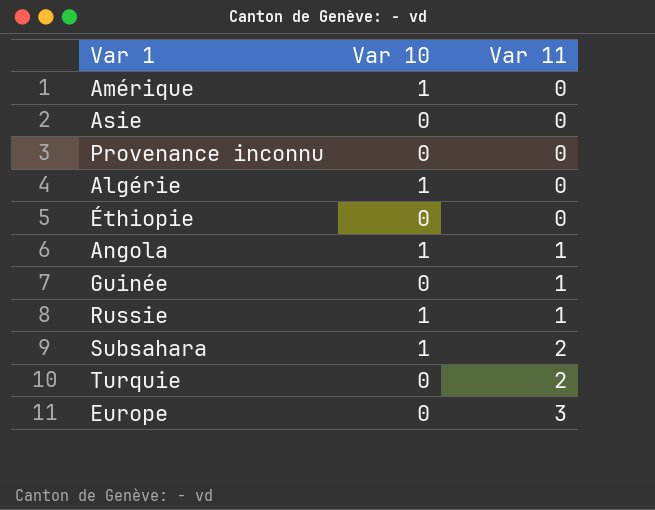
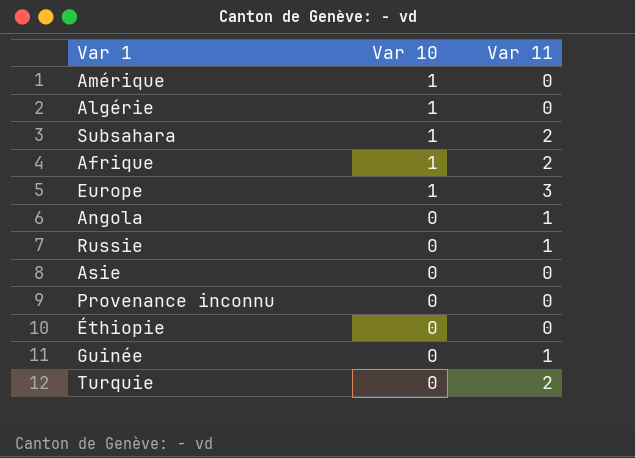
row order: Var 11 ascending -> Var 10 descending
row Afrique: none -> 1 | 2
Europe | Var 10: 0 -> 1
Angola | Var 10: 1 -> 0
Russie | Var 10: 1 -> 0

